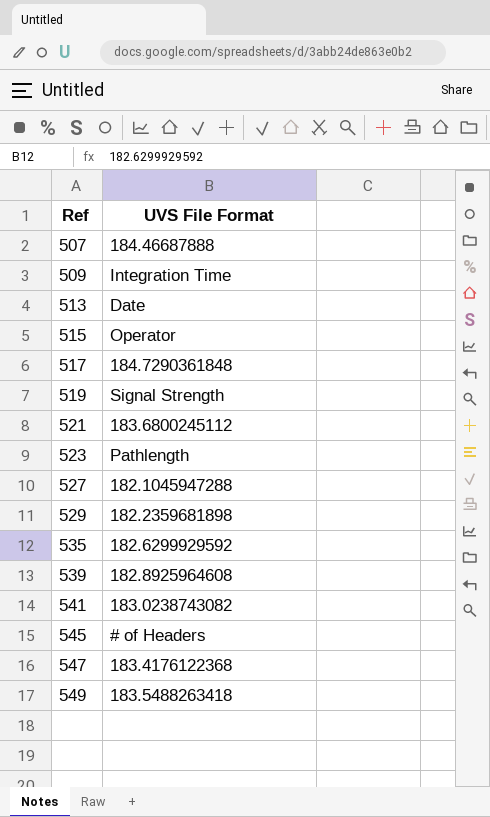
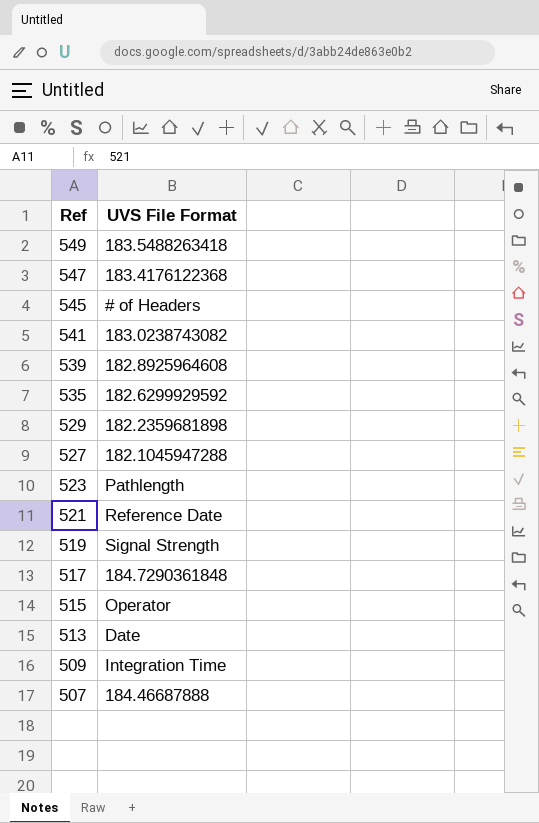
row order: Ref ascending -> Ref descending
521 | UVS File Format: 183.6800245112 -> Reference Date

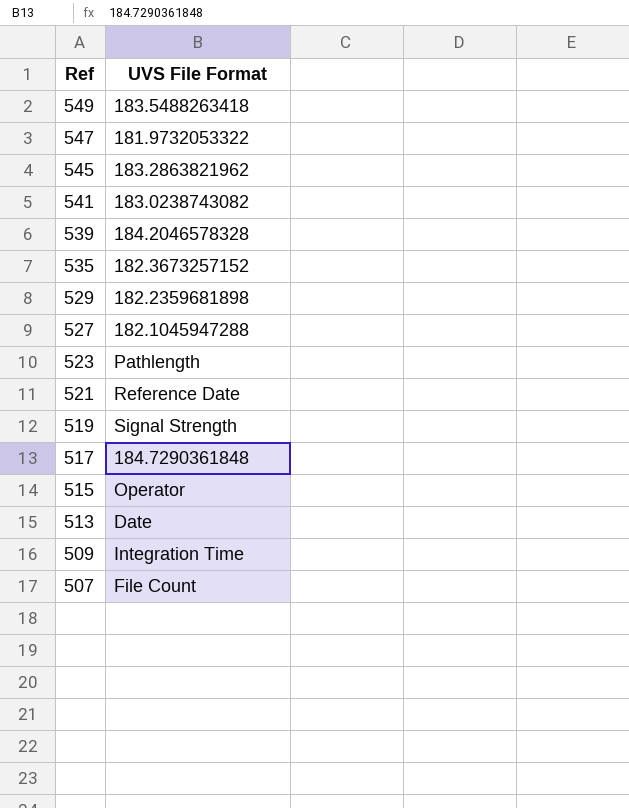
547 | UVS File Format: 183.4176122368 -> 181.9732053322
545 | UVS File Format: # of Headers -> 183.2863821962
539 | UVS File Format: 182.8925964608 -> 184.2046578328
535 | UVS File Format: 182.6299929592 -> 182.3673257152
507 | UVS File Format: 184.46687888 -> File Count

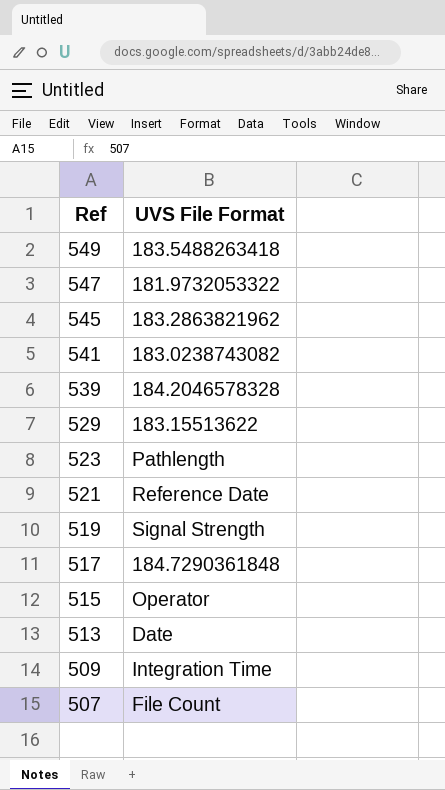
row 535: 182.3673257152 -> none
row 527: 182.1045947288 -> none
529 | UVS File Format: 182.2359681898 -> 183.15513622

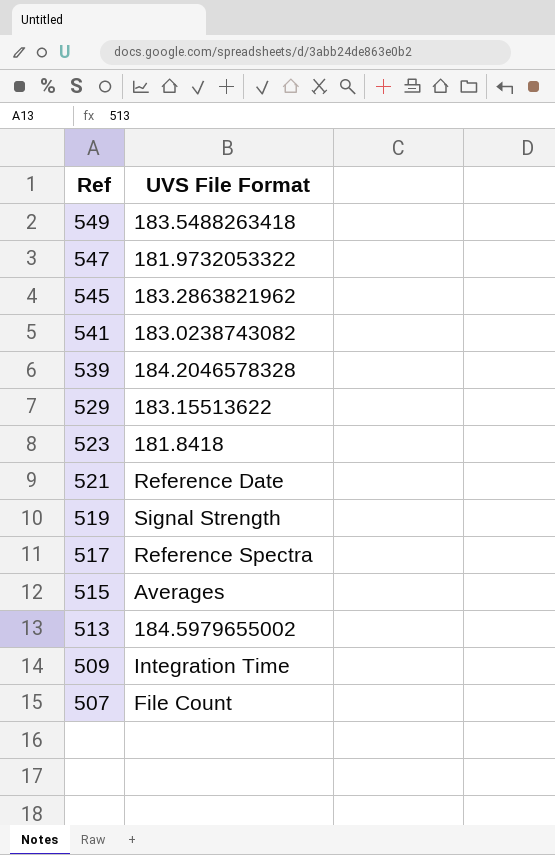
523 | UVS File Format: Pathlength -> 181.8418
517 | UVS File Format: 184.7290361848 -> Reference Spectra
515 | UVS File Format: Operator -> Averages
513 | UVS File Format: Date -> 184.5979655002

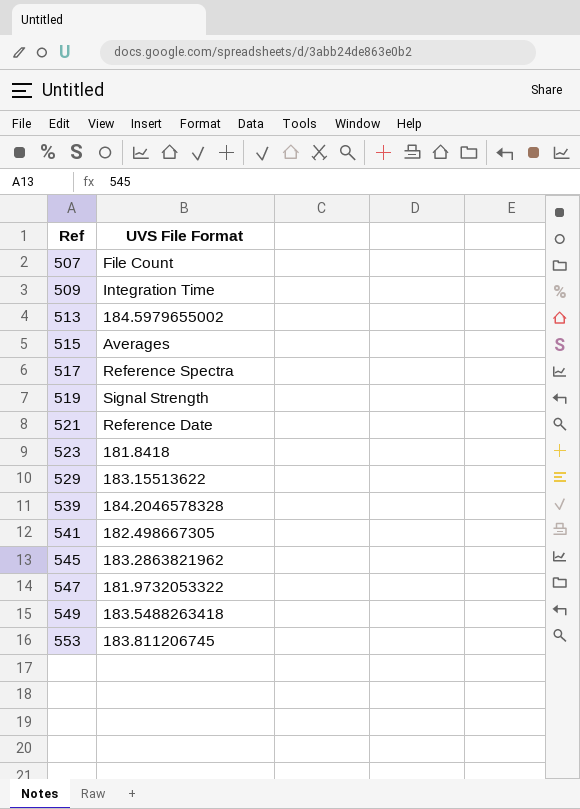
row order: Ref descending -> Ref ascending
541 | UVS File Format: 183.0238743082 -> 182.498667305
row 553: none -> 183.811206745

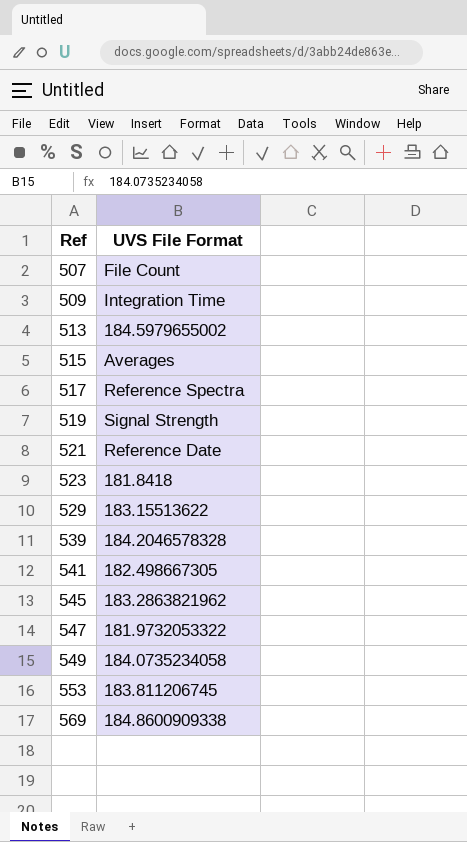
549 | UVS File Format: 183.5488263418 -> 184.0735234058
row 569: none -> 184.8600909338

